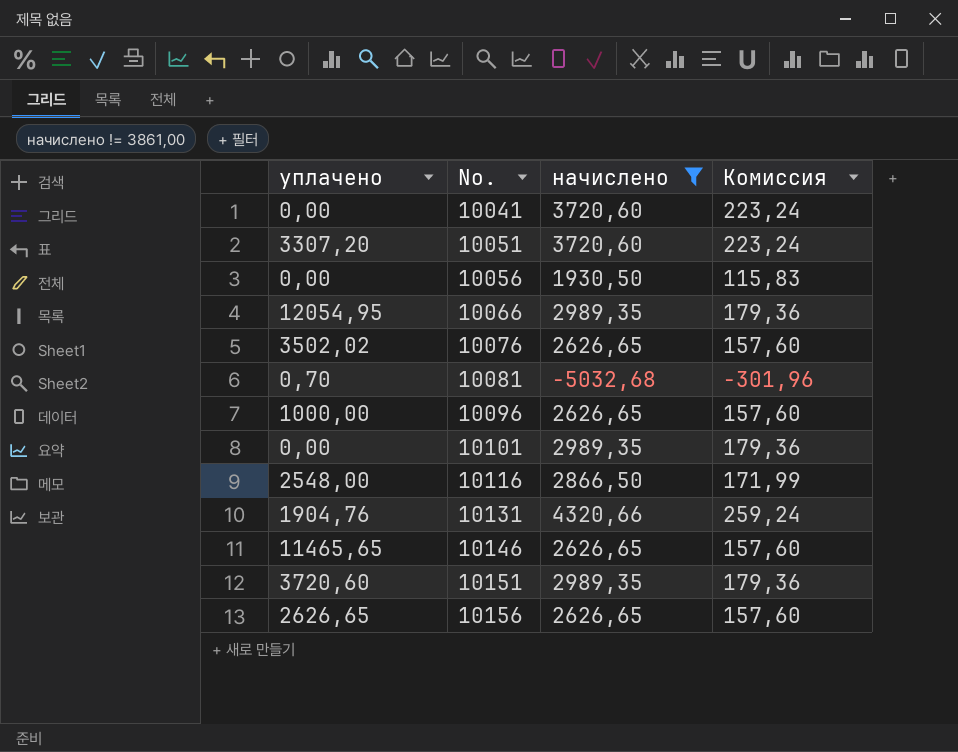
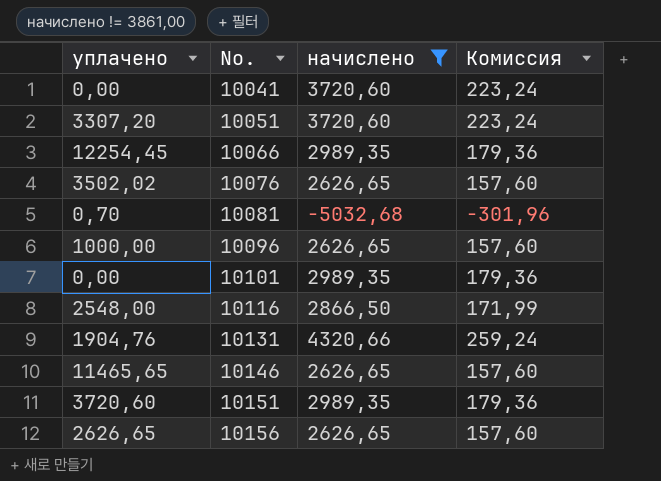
row 10056: 0,00 | 1930,50 | 115,83 -> none
10066 | уплачено: 12054,95 -> 12254,45

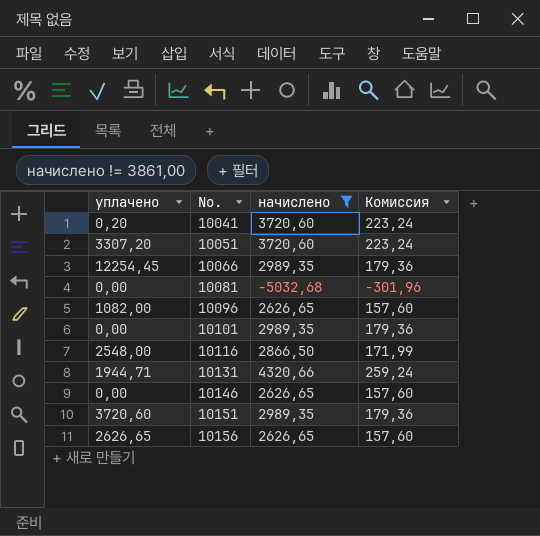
row 10076: 3502,02 | 2626,65 | 157,60 -> none
10041 | уплачено: 0,00 -> 0,20
10081 | уплачено: 0,70 -> 0,00
10096 | уплачено: 1000,00 -> 1082,00
10131 | уплачено: 1904,76 -> 1944,71
10146 | уплачено: 11465,65 -> 0,00

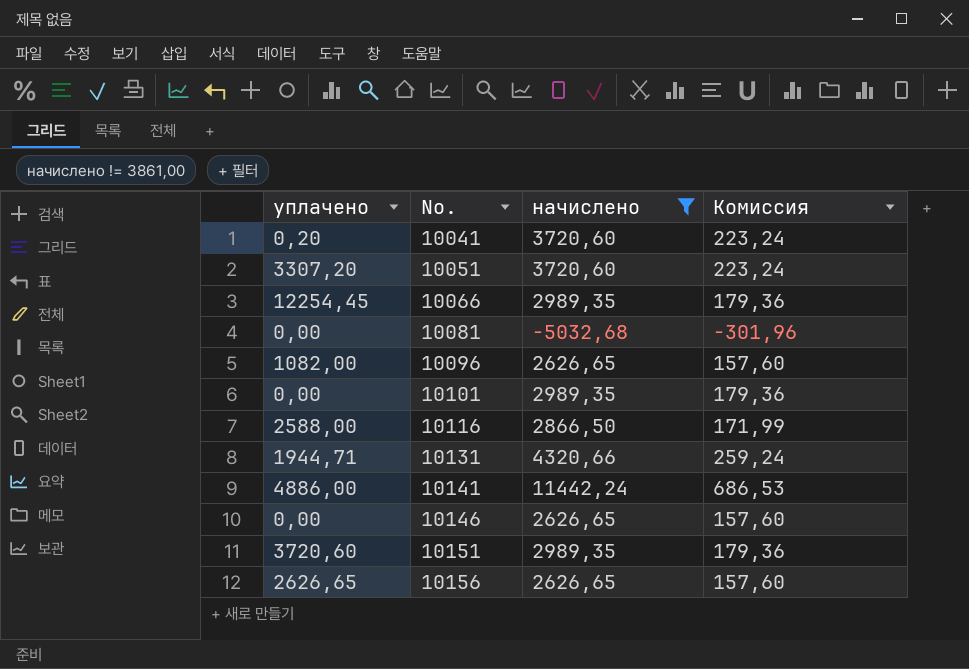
10116 | уплачено: 2548,00 -> 2588,00
row 10141: none -> 4886,00 | 11442,24 | 686,53

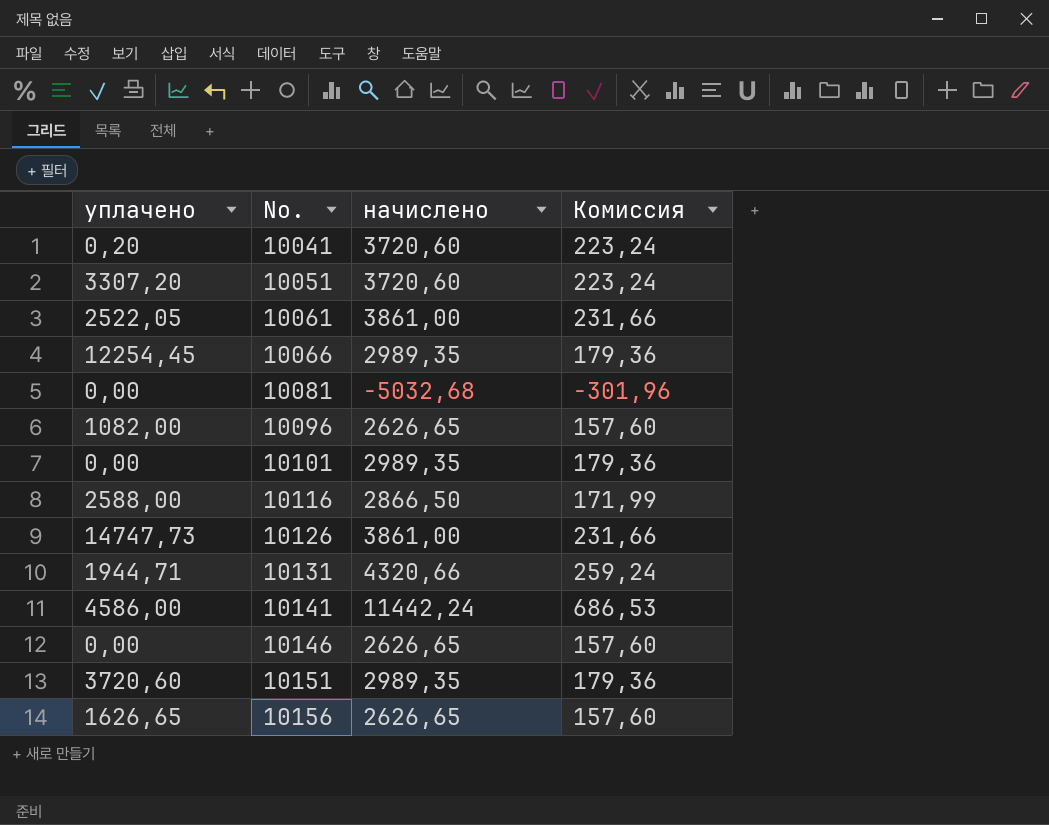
filter: начислено != 3861,00 -> none
10141 | уплачено: 4886,00 -> 4586,00
10156 | уплачено: 2626,65 -> 1626,65

